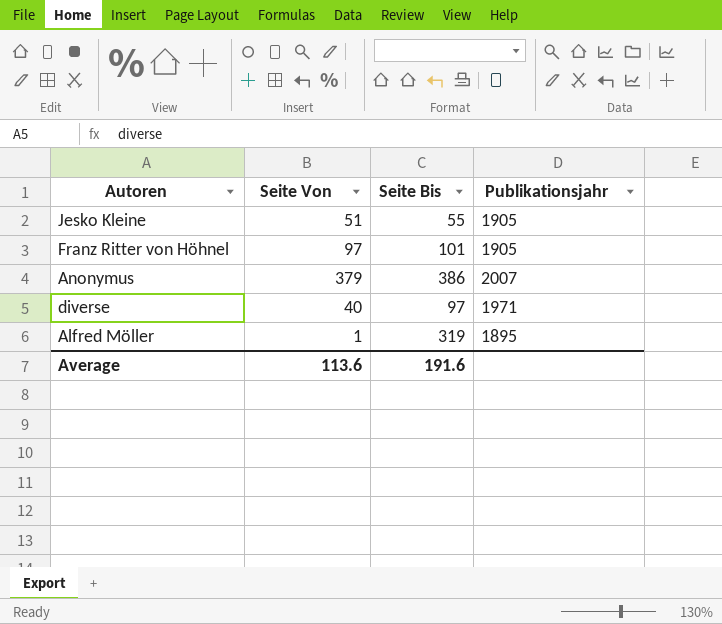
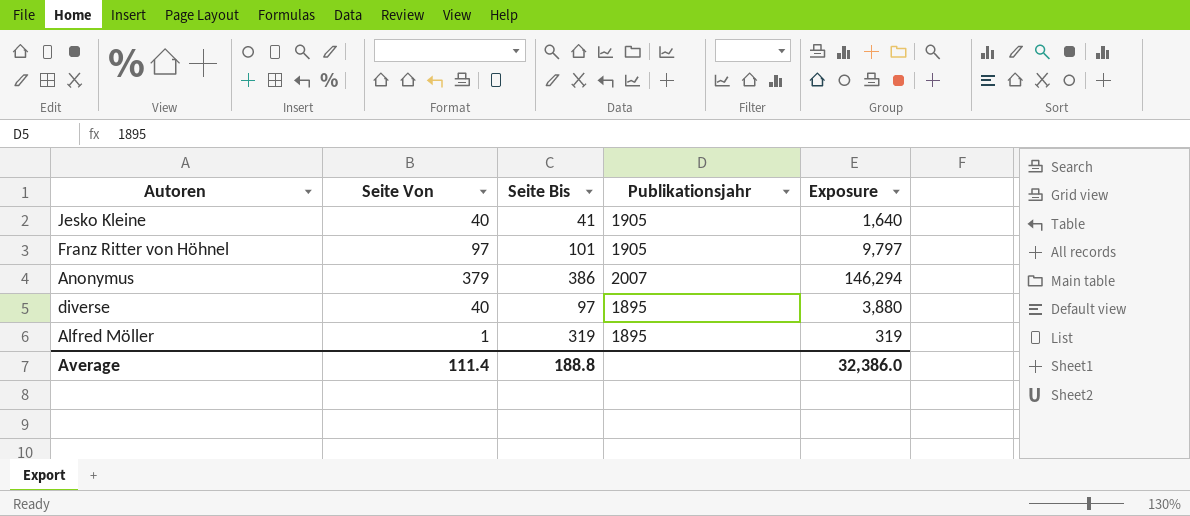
column Exposure | formula: none -> [Seite Von] * [Seite Bis]
Jesko Kleine | Seite Von: 51 -> 40
Jesko Kleine | Seite Bis: 55 -> 41
diverse | Publikationsjahr: 1971 -> 1895
Average | Seite Von: 113.6 -> 111.4
Average | Seite Bis: 191.6 -> 188.8

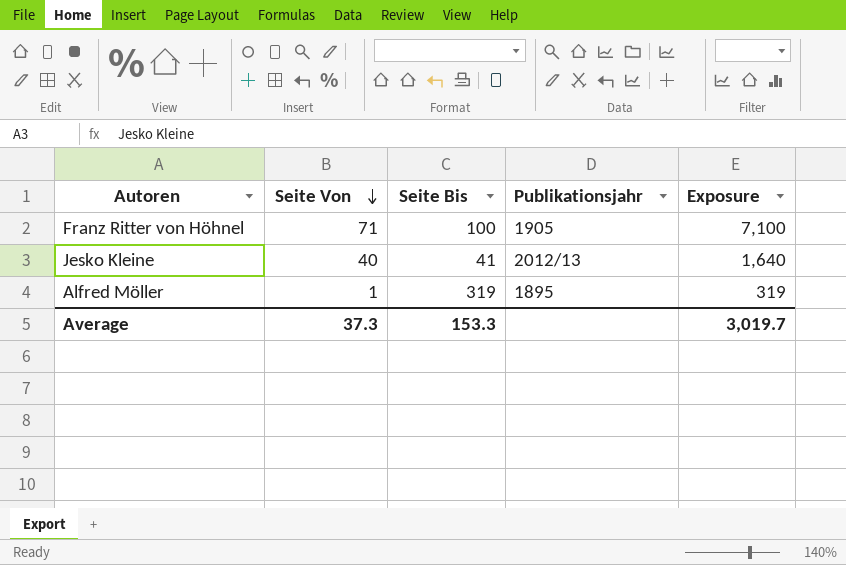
row order: none -> Seite Von descending
row Anonymus: 379 | 386 | 2007 | 146,294 -> none
row diverse: 40 | 97 | 1895 | 3,880 -> none
Franz Ritter von Höhnel | Seite Von: 97 -> 71
Franz Ritter von Höhnel | Seite Bis: 101 -> 100
Franz Ritter von Höhnel | Exposure: 9,797 -> 7,100
Jesko Kleine | Publikationsjahr: 1905 -> 2012/13
Average | Seite Von: 111.4 -> 37.3
Average | Seite Bis: 188.8 -> 153.3
Average | Exposure: 32,386.0 -> 3,019.7

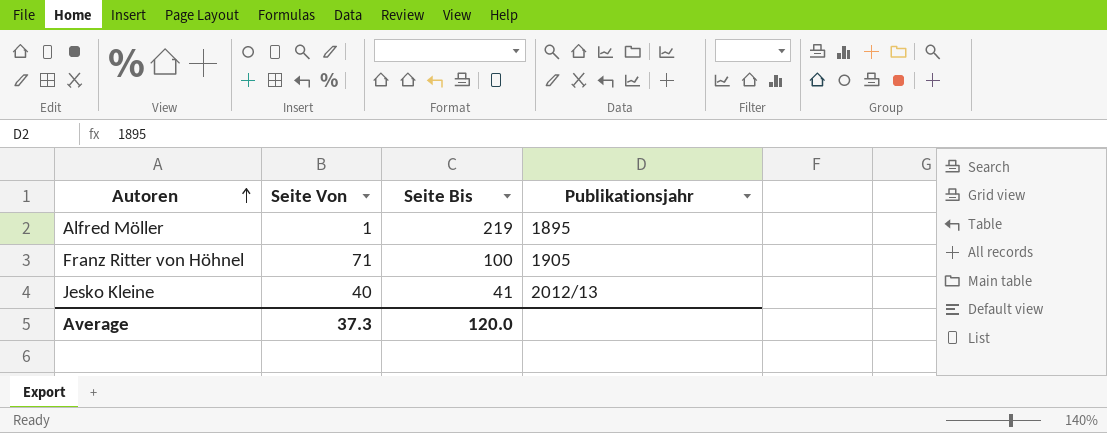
row order: Seite Von descending -> Autoren ascending
column Exposure | formula: [Seite Von] * [Seite Bis] -> none
Alfred Möller | Seite Bis: 319 -> 219
Average | Seite Bis: 153.3 -> 120.0

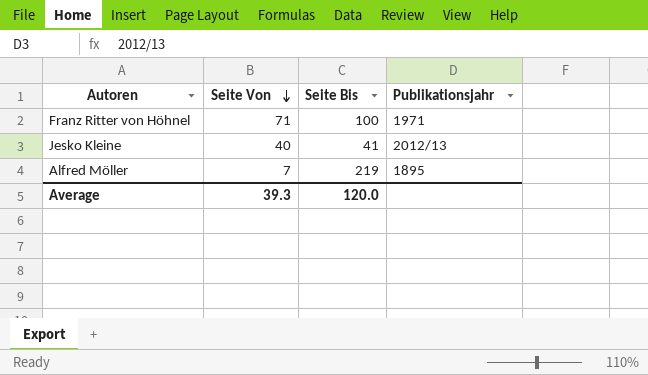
row order: Autoren ascending -> Seite Von descending
Franz Ritter von Höhnel | Publikationsjahr: 1905 -> 1971
Alfred Möller | Seite Von: 1 -> 7
Average | Seite Von: 37.3 -> 39.3

